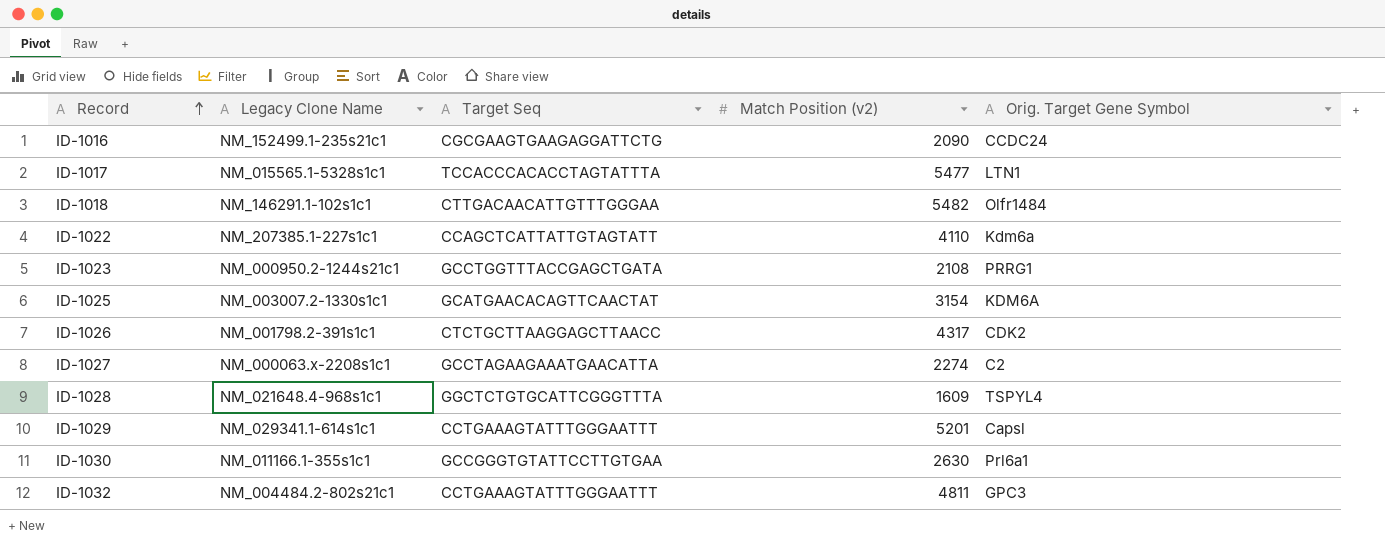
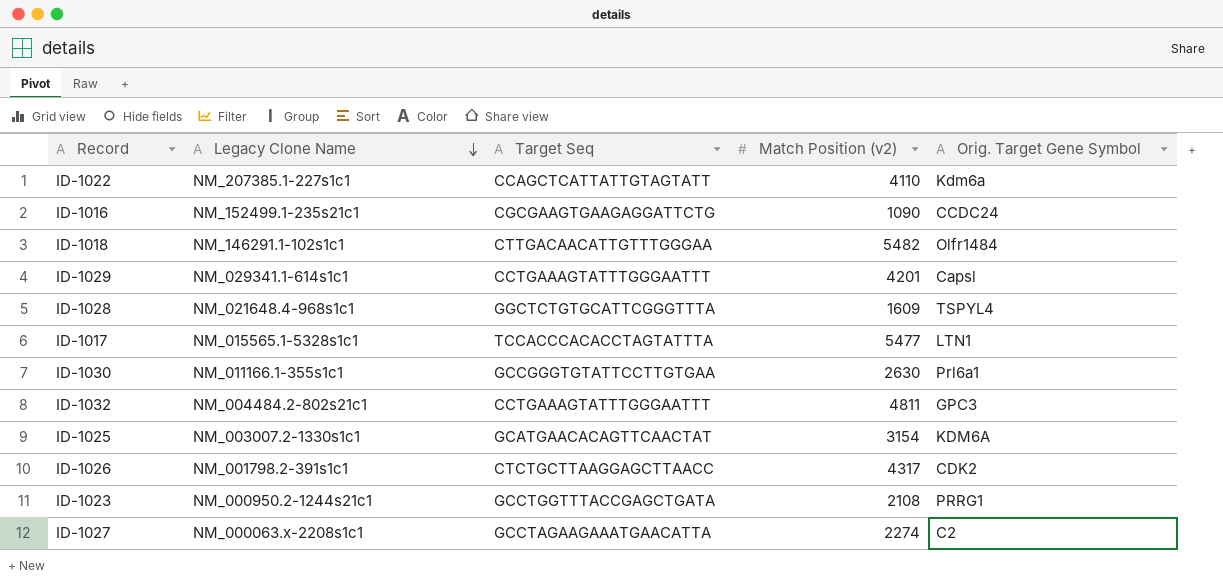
row order: Record ascending -> Legacy Clone Name descending
ID-1016 | Match Position (v2): 2090 -> 1090
ID-1029 | Match Position (v2): 5201 -> 4201

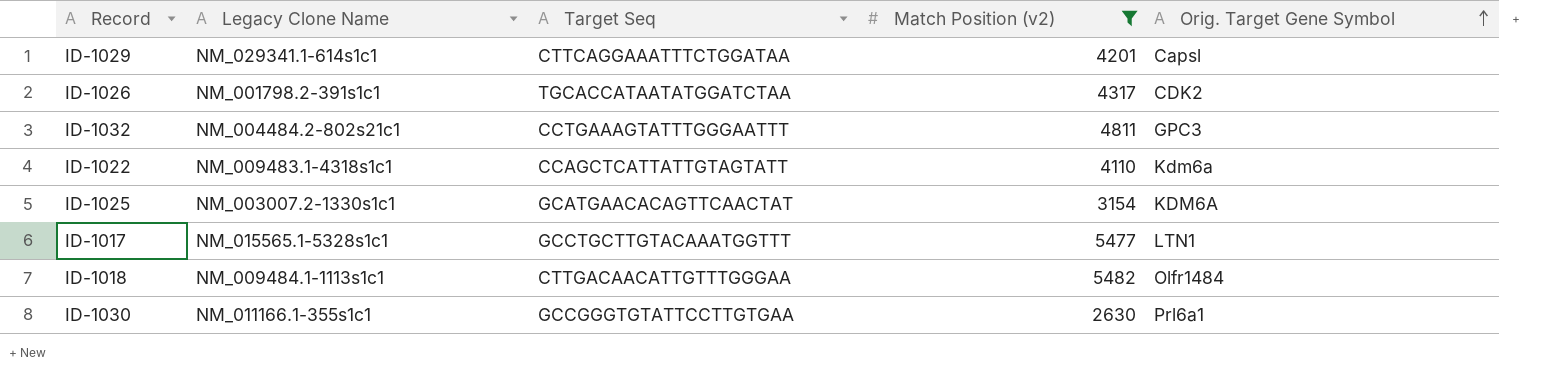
filter: none -> Match Position (v2) >= 2630
row order: Legacy Clone Name descending -> Orig. Target Gene Symbol ascending
ID-1029 | Target Seq: CCTGAAAGTATTTGGGAATTT -> CTTCAGGAAATTTCTGGATAA
ID-1026 | Target Seq: CTCTGCTTAAGGAGCTTAACC -> TGCACCATAATATGGATCTAA
ID-1022 | Legacy Clone Name: NM_207385.1-227s1c1 -> NM_009483.1-4318s1c1
ID-1017 | Target Seq: TCCACCCACACCTAGTATTTA -> GCCTGCTTGTACAAATGGTTT
ID-1018 | Legacy Clone Name: NM_146291.1-102s1c1 -> NM_009484.1-1113s1c1

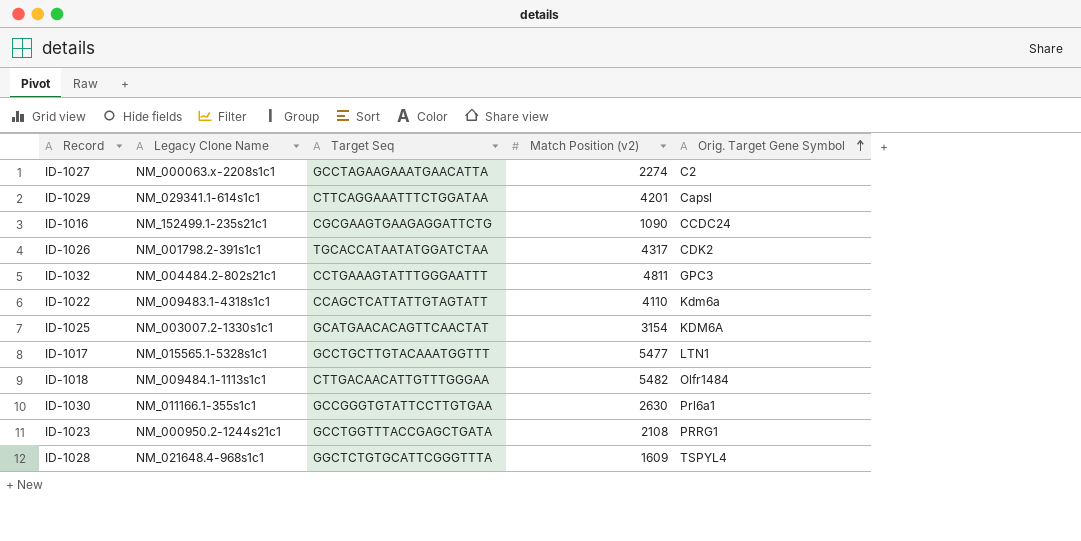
filter: Match Position (v2) >= 2630 -> none

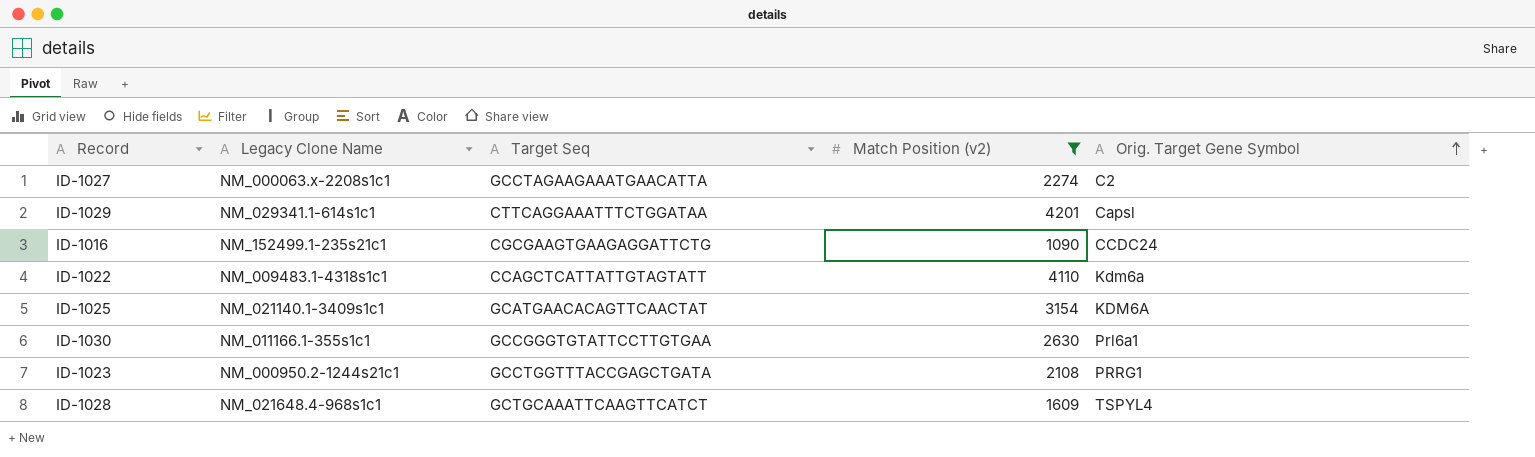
filter: none -> Match Position (v2) <= 4201
ID-1025 | Legacy Clone Name: NM_003007.2-1330s1c1 -> NM_021140.1-3409s1c1
ID-1028 | Target Seq: GGCTCTGTGCATTCGGGTTTA -> GCTGCAAATTCAAGTTCATCT

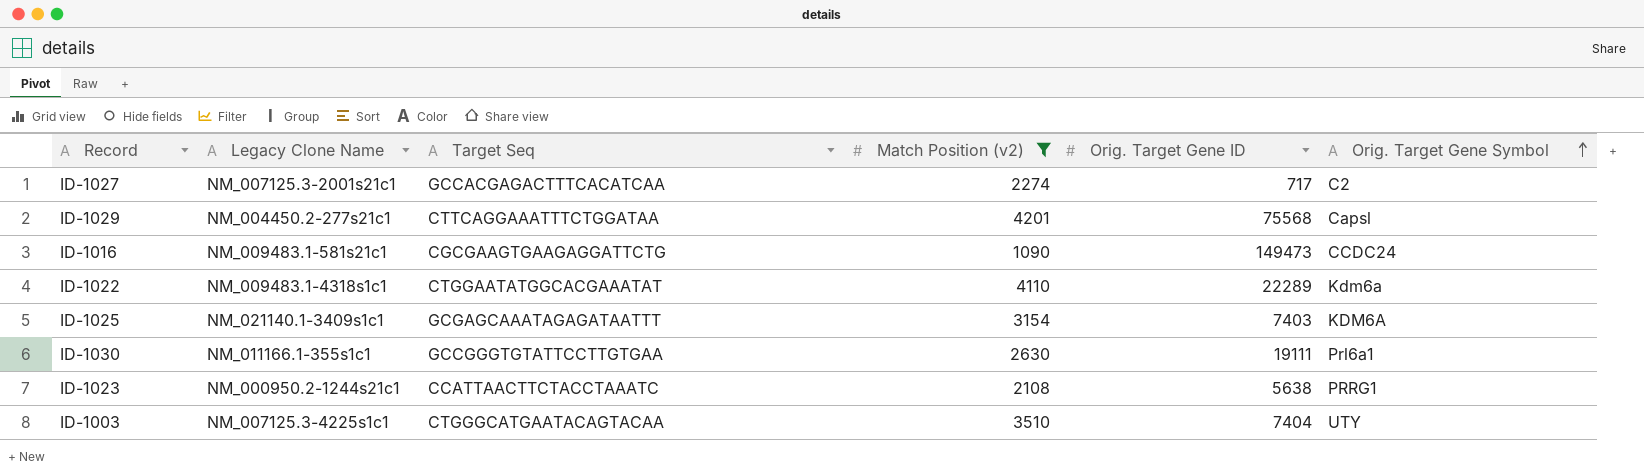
column Orig. Target Gene ID | position: none -> 5
row ID-1028: NM_021648.4-968s1c1 | GCTGCAAATTCAAGTTCATCT | 1609 | TSPYL4 -> none
ID-1027 | Legacy Clone Name: NM_000063.x-2208s1c1 -> NM_007125.3-2001s21c1
ID-1027 | Target Seq: GCCTAGAAGAAATGAACATTA -> GCCACGAGACTTTCACATCAA
ID-1029 | Legacy Clone Name: NM_029341.1-614s1c1 -> NM_004450.2-277s21c1
ID-1016 | Legacy Clone Name: NM_152499.1-235s21c1 -> NM_009483.1-581s21c1
ID-1022 | Target Seq: CCAGCTCATTATTGTAGTATT -> CTGGAATATGGCACGAAATAT
ID-1025 | Target Seq: GCATGAACACAGTTCAACTAT -> GCGAGCAAATAGAGATAATTT
ID-1023 | Target Seq: GCCTGGTTTACCGAGCTGATA -> CCATTAACTTCTACCTAAATC
row ID-1003: none -> NM_007125.3-4225s1c1 | CTGGGCATGAATACAGTACAA | 3510 | 7404 | UTY

